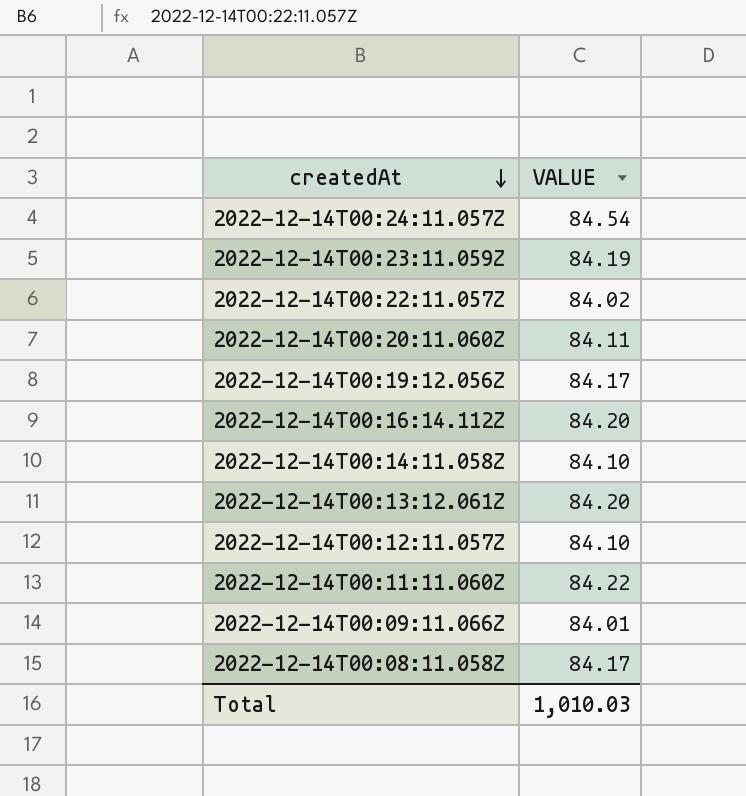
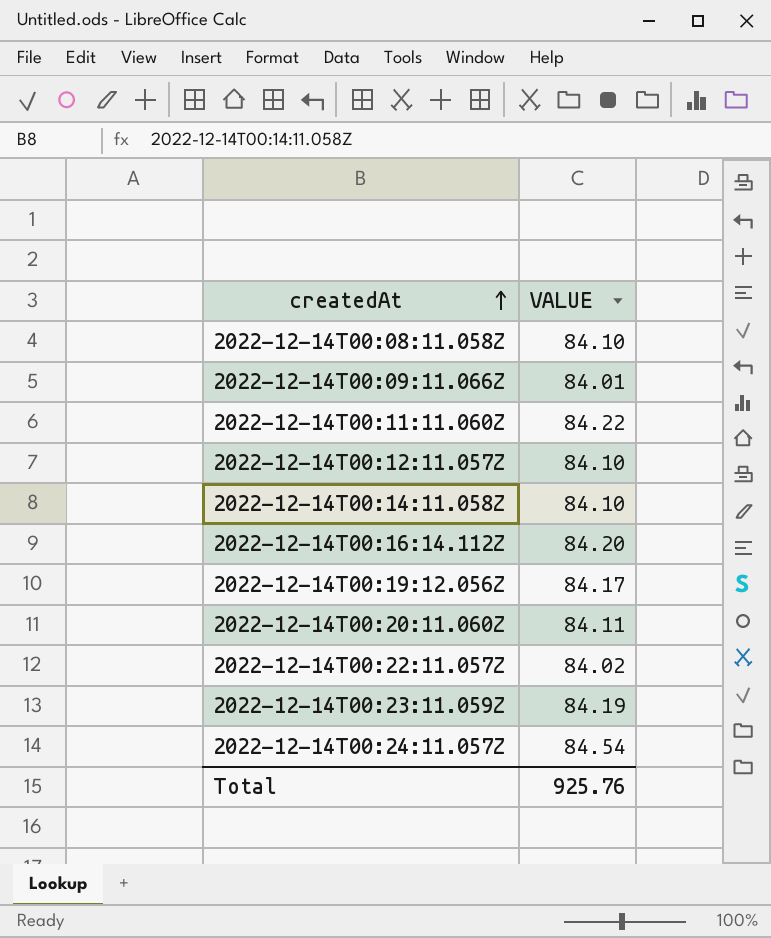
row order: createdAt descending -> createdAt ascending
row 2022-12-14T00:13:12.061Z: 84.20 -> none
2022-12-14T00:08:11.058Z | VALUE: 84.17 -> 84.10
Total | VALUE: 1,010.03 -> 925.76

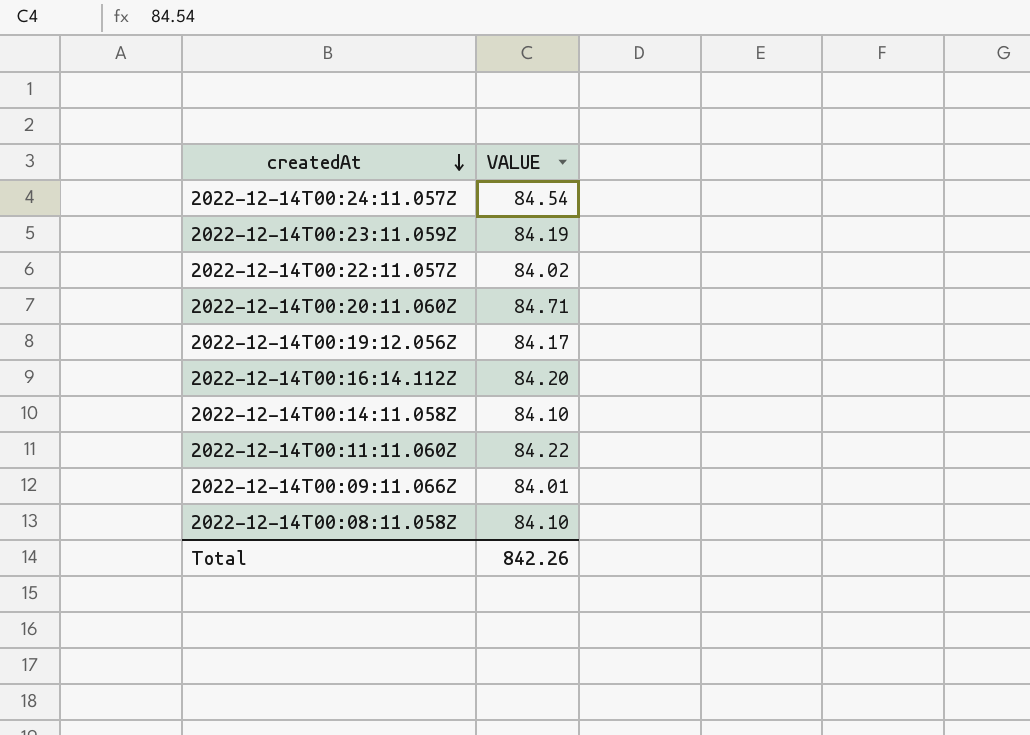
row order: createdAt ascending -> createdAt descending
row 2022-12-14T00:12:11.057Z: 84.10 -> none
2022-12-14T00:20:11.060Z | VALUE: 84.11 -> 84.71
Total | VALUE: 925.76 -> 842.26

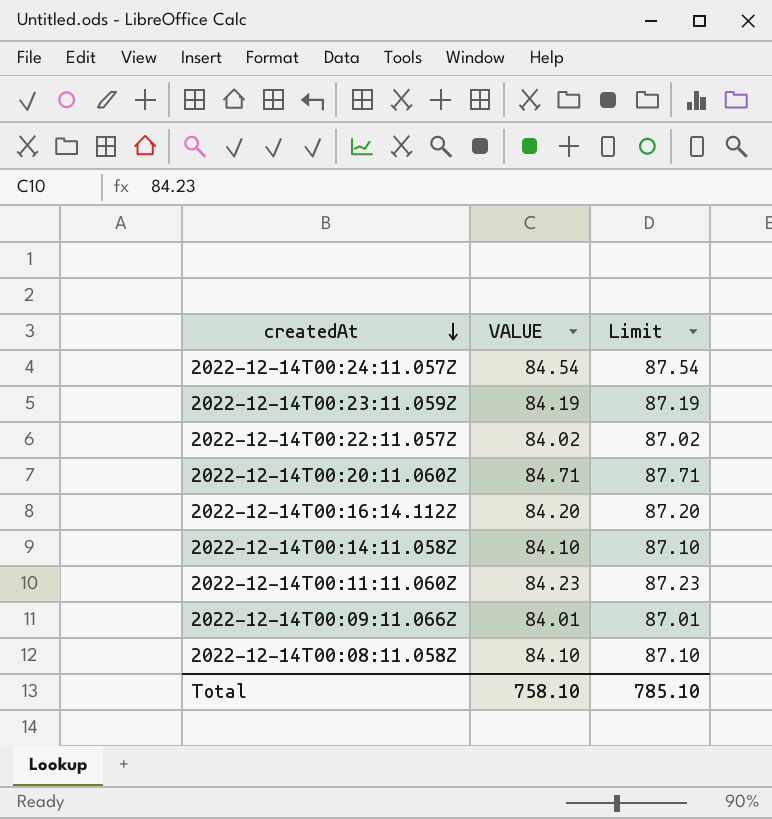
column Limit | formula: none -> [VALUE] + 3
row 2022-12-14T00:19:12.056Z: 84.17 -> none
2022-12-14T00:11:11.060Z | VALUE: 84.22 -> 84.23
Total | VALUE: 842.26 -> 758.10

